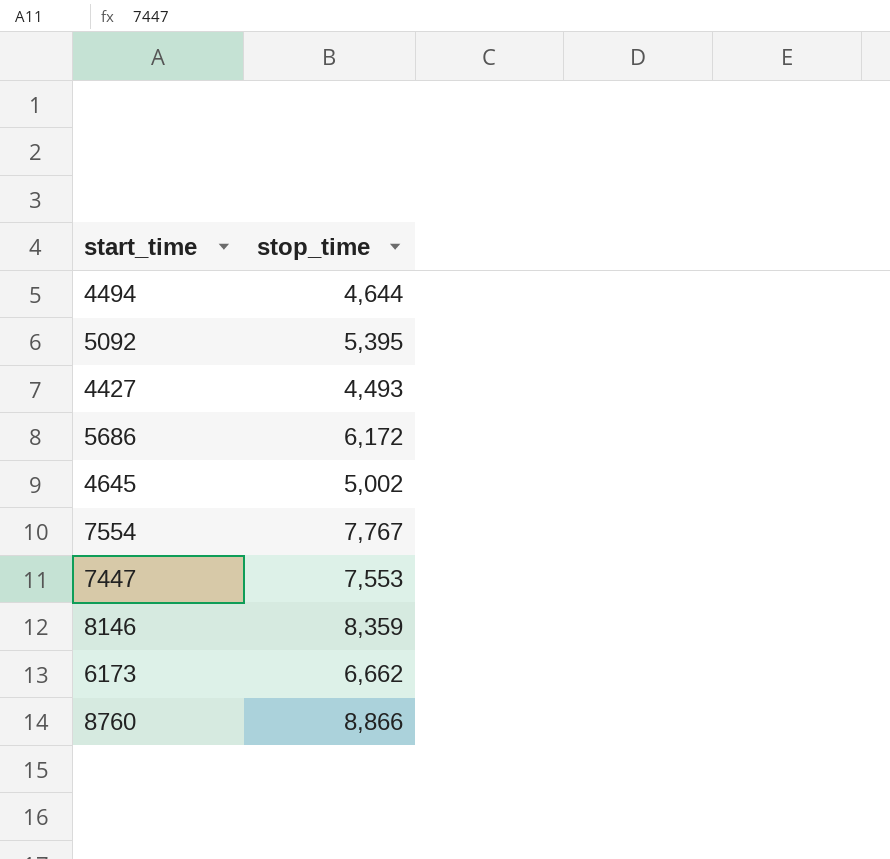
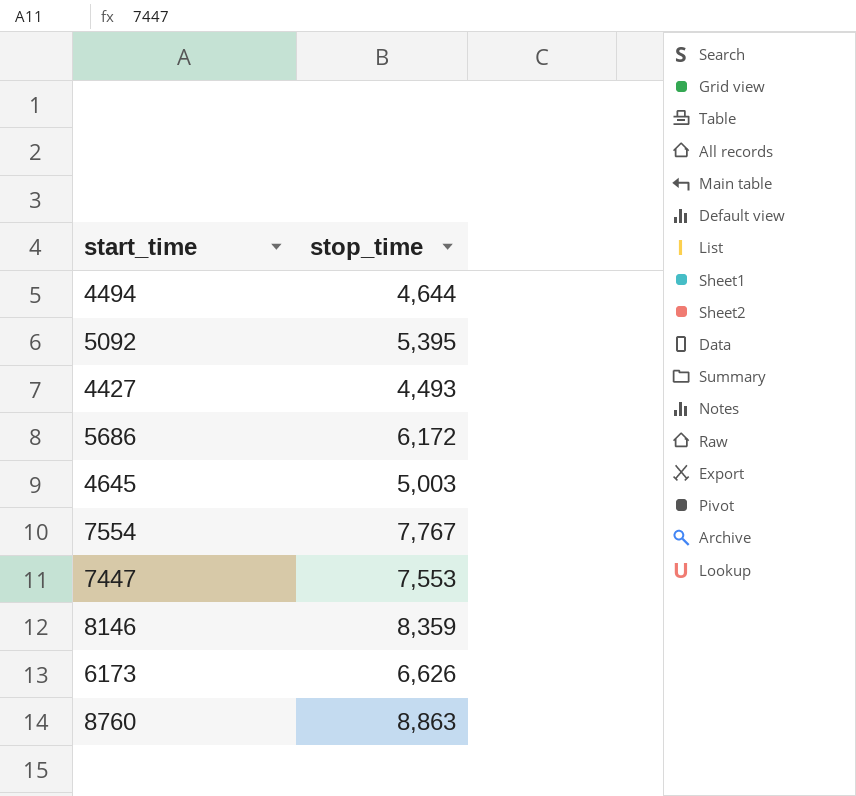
4645 | stop_time: 5,002 -> 5,003
6173 | stop_time: 6,662 -> 6,626
8760 | stop_time: 8,866 -> 8,863

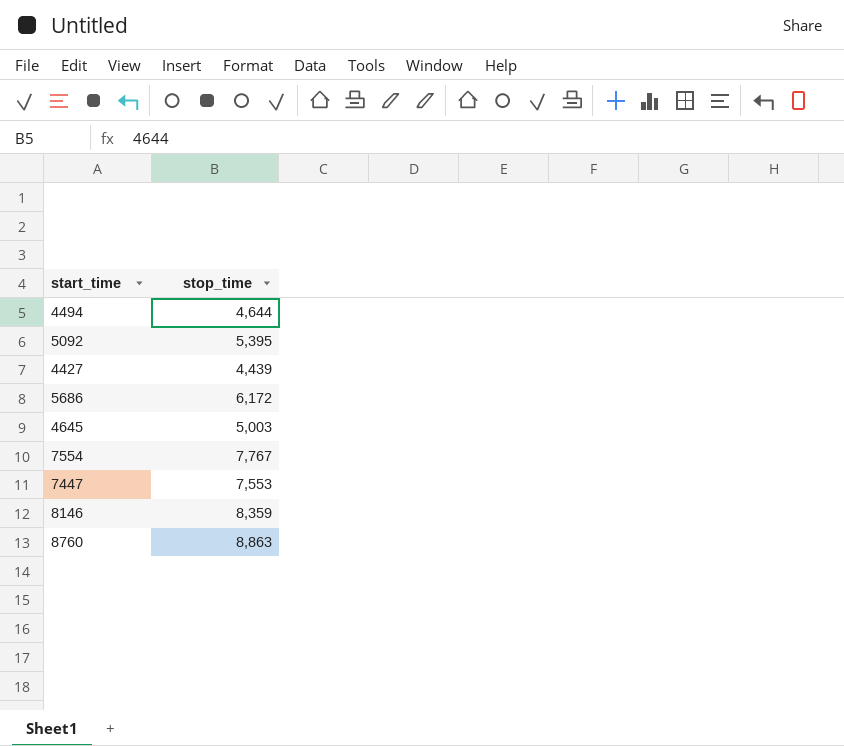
row 6173: 6,626 -> none
4427 | stop_time: 4,493 -> 4,439

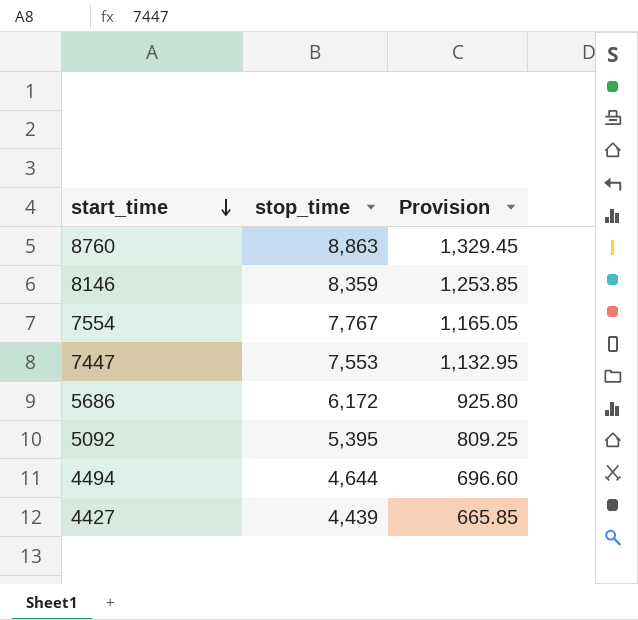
row order: none -> start_time descending
column Provision | formula: none -> [stop_time] * 0.15
row 4645: 5,003 -> none

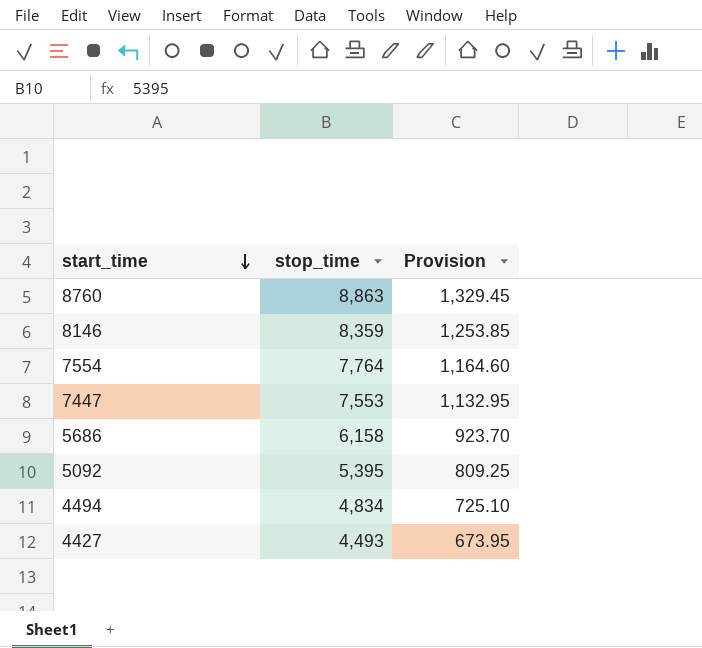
7554 | stop_time: 7,767 -> 7,764
7554 | Provision: 1,165.05 -> 1,164.60
5686 | stop_time: 6,172 -> 6,158
5686 | Provision: 925.80 -> 923.70
4494 | stop_time: 4,644 -> 4,834
4494 | Provision: 696.60 -> 725.10
4427 | stop_time: 4,439 -> 4,493
4427 | Provision: 665.85 -> 673.95

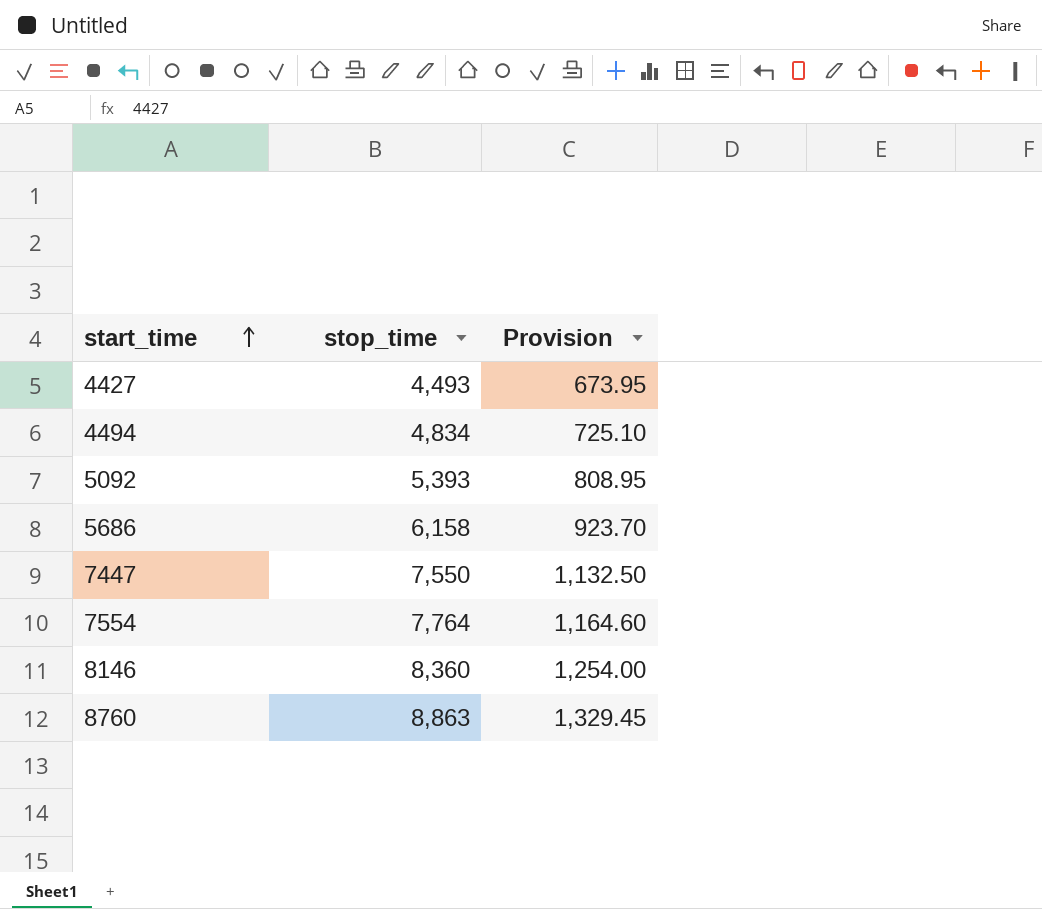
row order: start_time descending -> start_time ascending
5092 | stop_time: 5,395 -> 5,393
5092 | Provision: 809.25 -> 808.95
7447 | stop_time: 7,553 -> 7,550
7447 | Provision: 1,132.95 -> 1,132.50
8146 | stop_time: 8,359 -> 8,360
8146 | Provision: 1,253.85 -> 1,254.00

